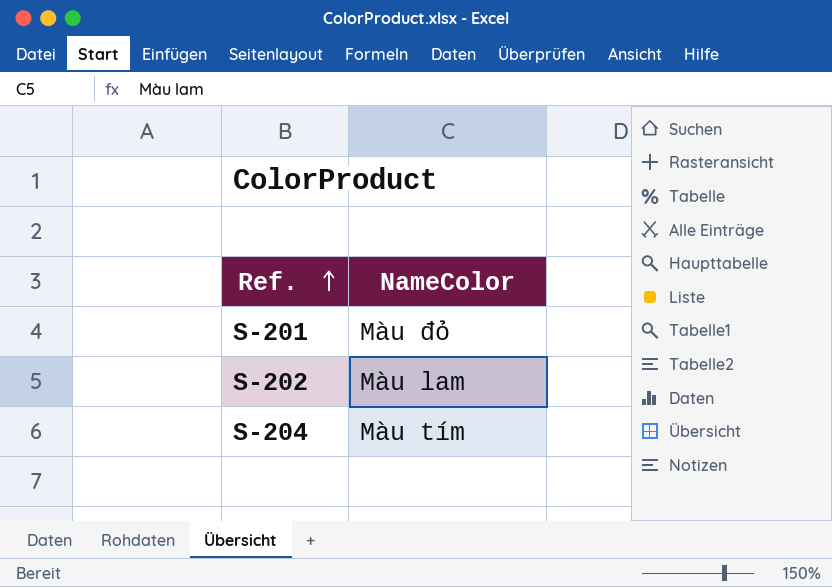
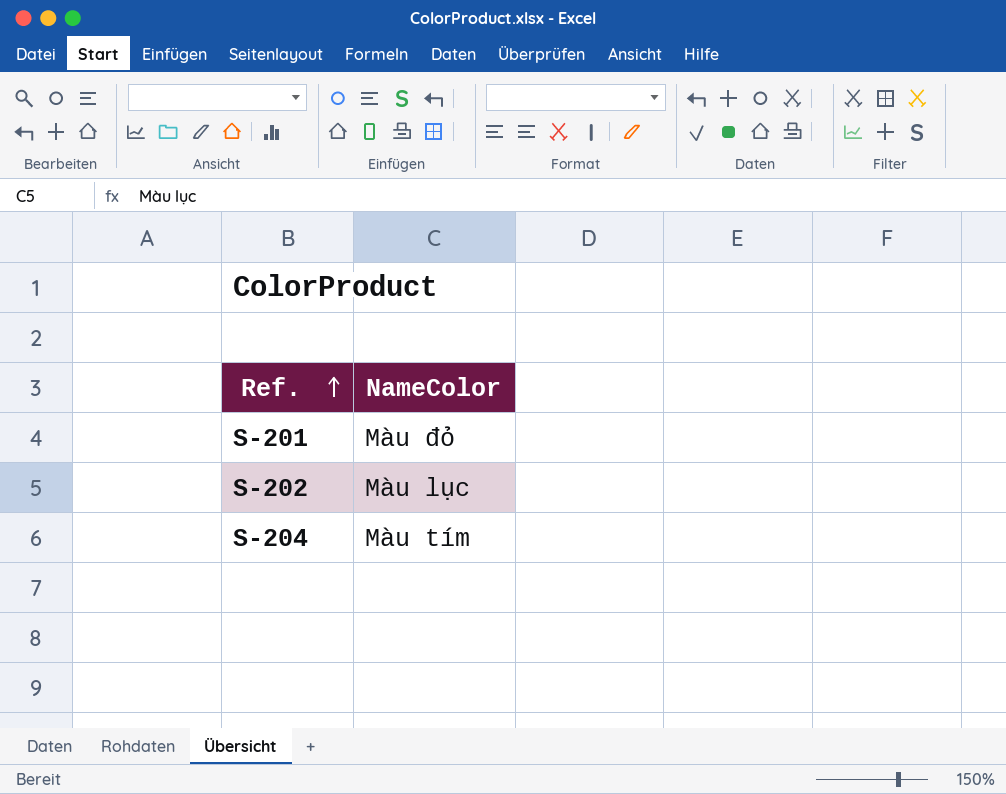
S-202 | NameColor: Màu lam -> Màu lục

